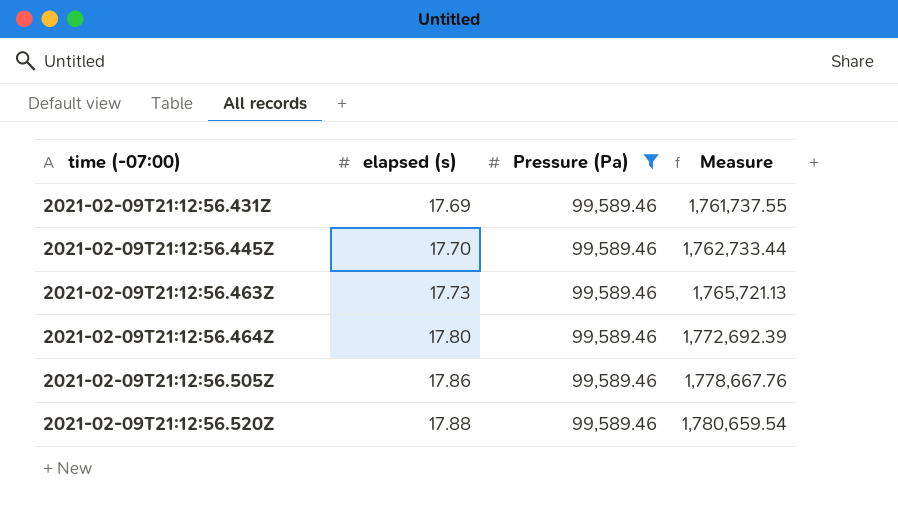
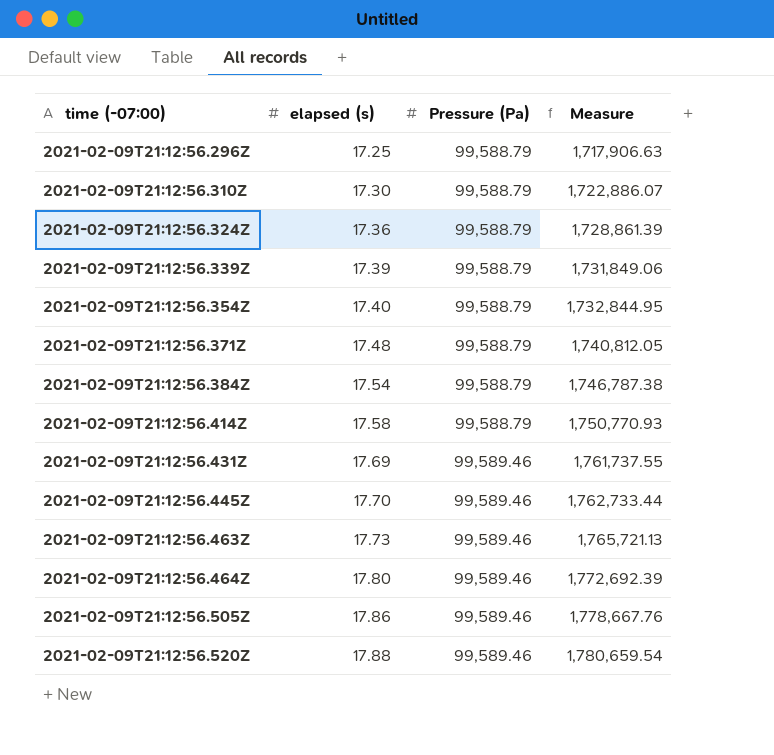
filter: Pressure (Pa) = 99,589.46 -> none

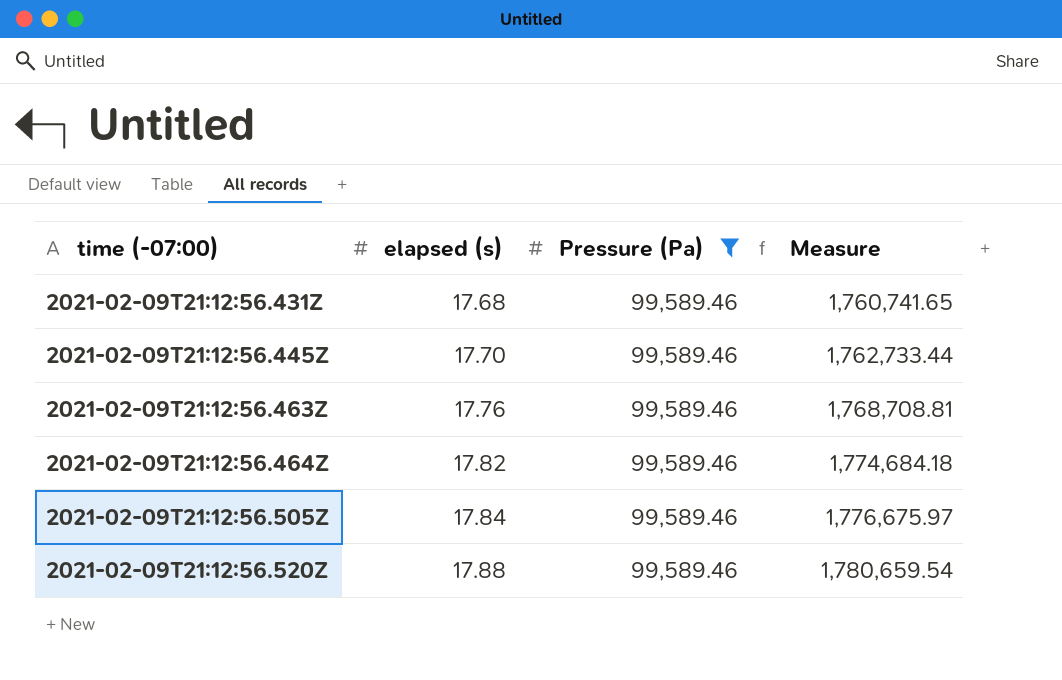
filter: none -> Pressure (Pa) = 99,589.46
2021-02-09T21:12:56.431Z | elapsed (s): 17.69 -> 17.68
2021-02-09T21:12:56.431Z | Measure: 1,761,737.55 -> 1,760,741.65
2021-02-09T21:12:56.463Z | elapsed (s): 17.73 -> 17.76
2021-02-09T21:12:56.463Z | Measure: 1,765,721.13 -> 1,768,708.81
2021-02-09T21:12:56.464Z | elapsed (s): 17.80 -> 17.82
2021-02-09T21:12:56.464Z | Measure: 1,772,692.39 -> 1,774,684.18
2021-02-09T21:12:56.505Z | elapsed (s): 17.86 -> 17.84
2021-02-09T21:12:56.505Z | Measure: 1,778,667.76 -> 1,776,675.97

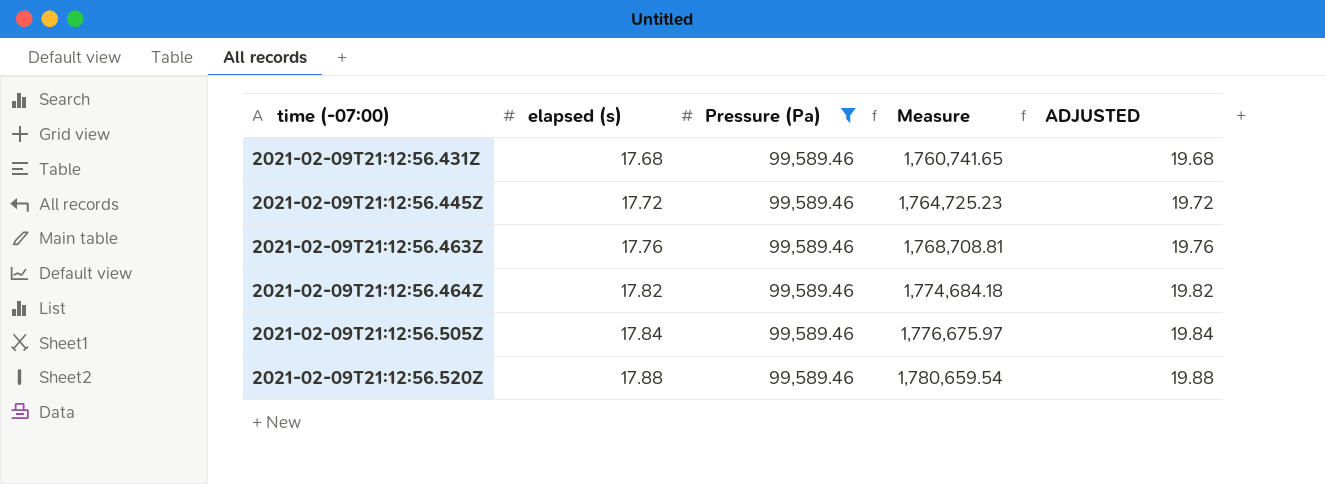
column ADJUSTED | formula: none -> [elapsed (s)] + 2
2021-02-09T21:12:56.445Z | elapsed (s): 17.70 -> 17.72
2021-02-09T21:12:56.445Z | Measure: 1,762,733.44 -> 1,764,725.23

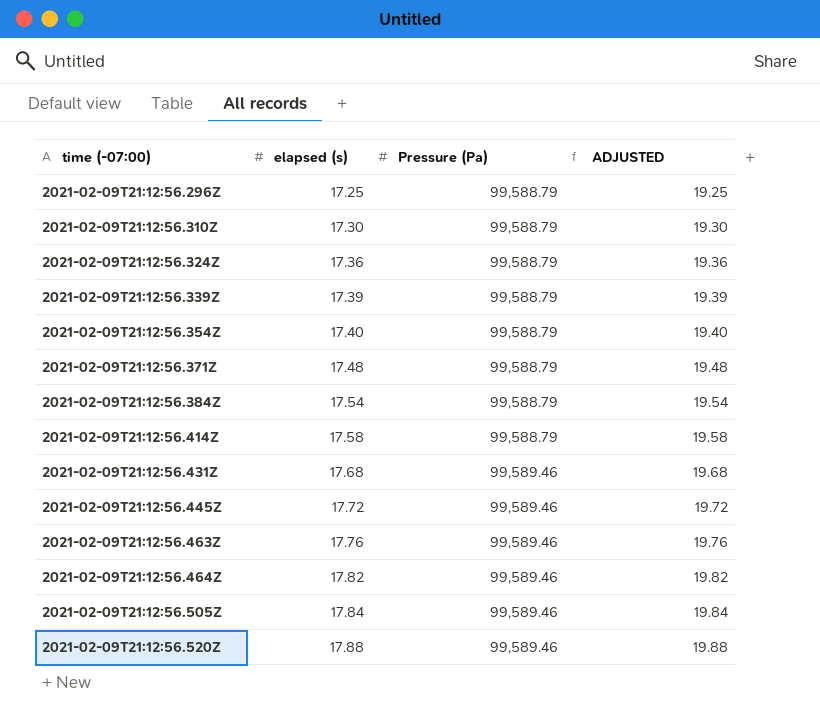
filter: Pressure (Pa) = 99,589.46 -> none
column Measure | formula: [elapsed (s)] * [Pressure (Pa)] -> none

